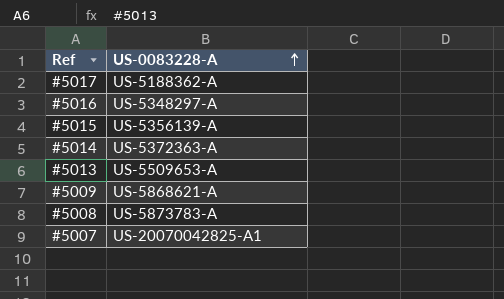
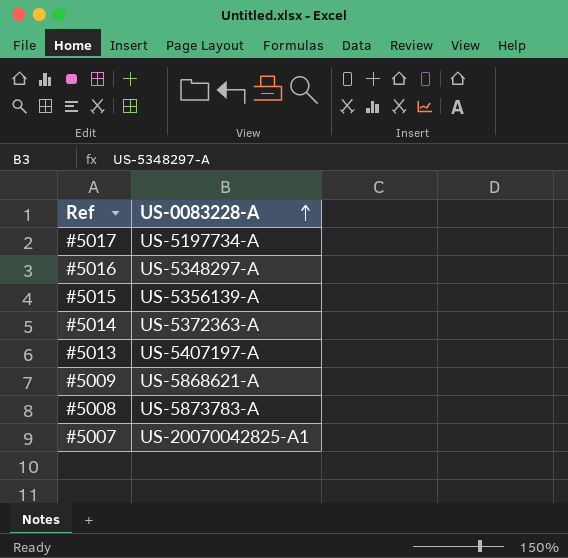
#5017 | US-0083228-A: US-5188362-A -> US-5197734-A
#5013 | US-0083228-A: US-5509653-A -> US-5407197-A

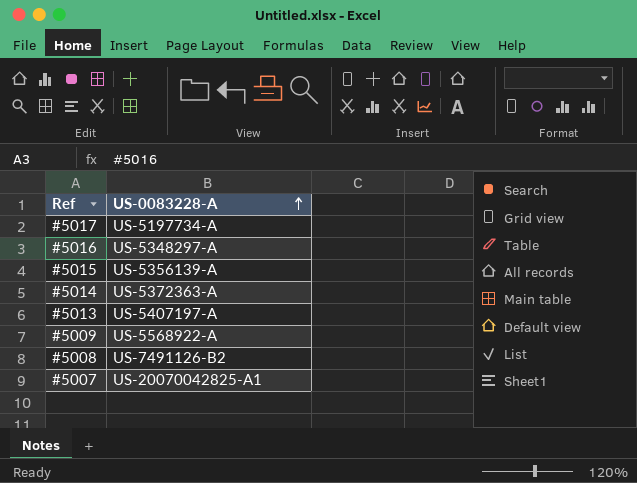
#5009 | US-0083228-A: US-5868621-A -> US-5568922-A
#5008 | US-0083228-A: US-5873783-A -> US-7491126-B2

